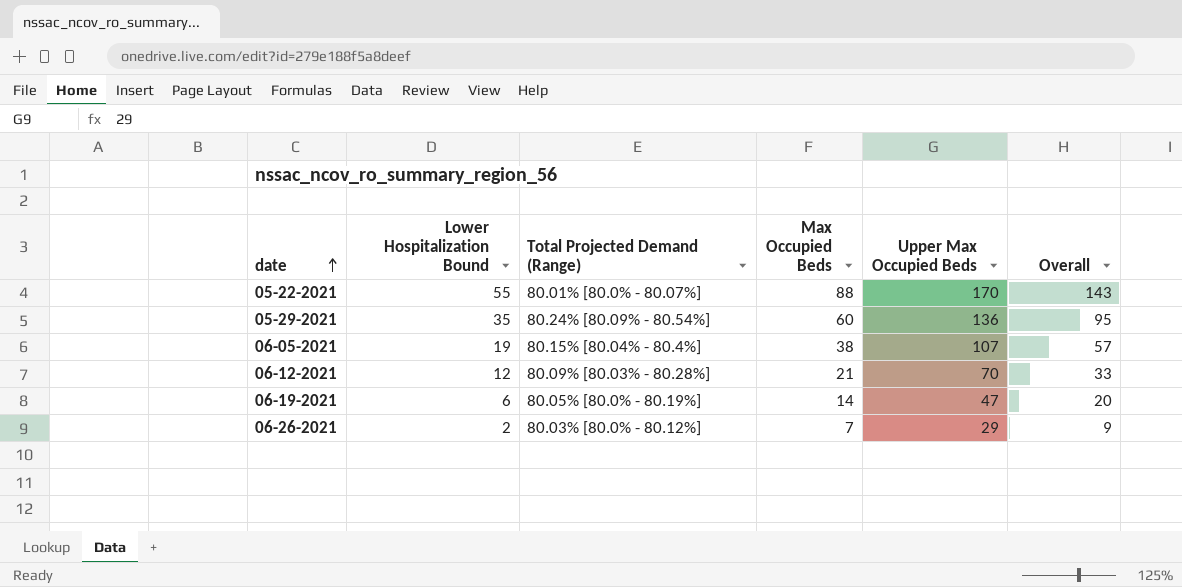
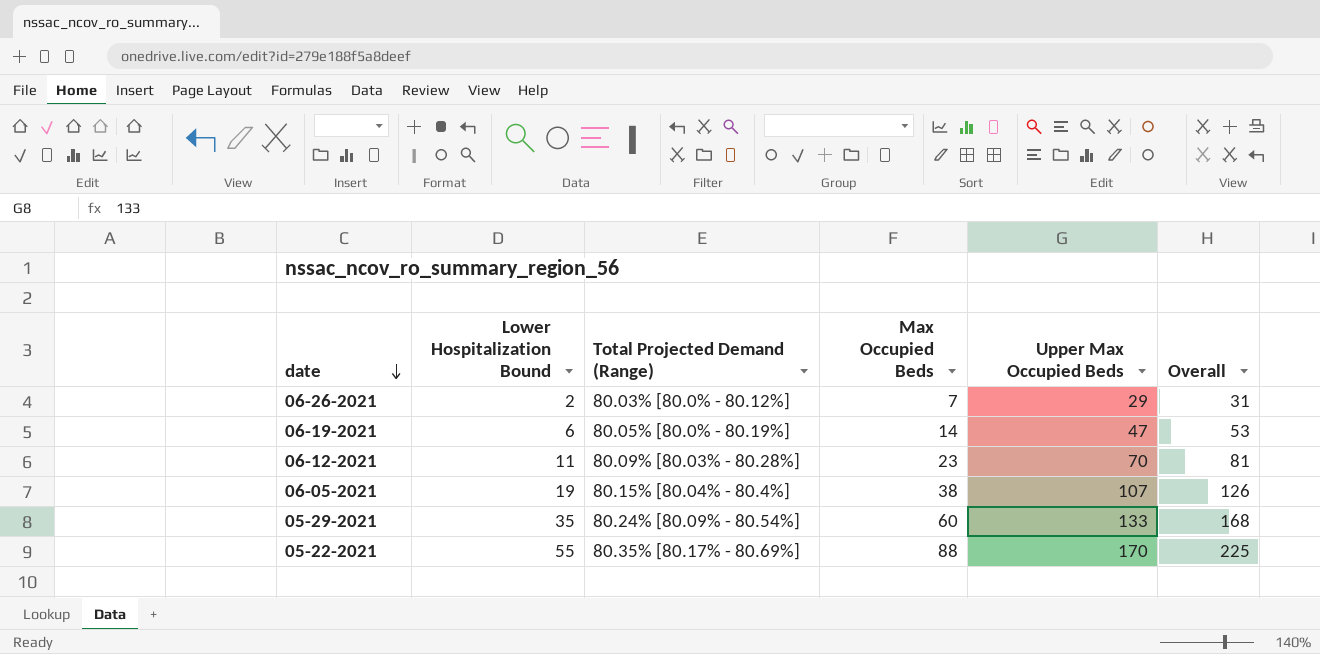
row order: date ascending -> date descending
column Overall | formula: [Lower Hospitalization Bound] + [Max Occupied Beds] -> [Lower Hospitalization Bound] + [Upper Max Occupied Beds]
06-12-2021 | Lower Hospitalization Bound: 12 -> 11
06-12-2021 | Max Occupied Beds: 21 -> 23
05-29-2021 | Upper Max Occupied Beds: 136 -> 133
05-22-2021 | Total Projected Demand (Range): 80.01% [80.0% - 80.07%] -> 80.35% [80.17% - 80.69%]

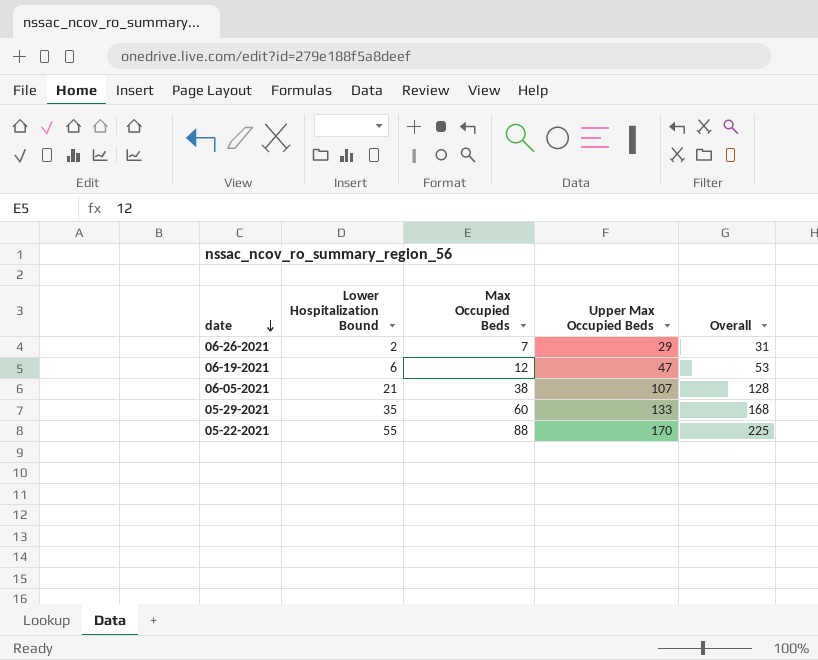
column Total Projected Demand (Range) | position: 3 -> none
row 06-12-2021: 11 | 80.09% [80.03% - 80.28%] | 23 | 70 | 81 -> none
06-19-2021 | Max Occupied Beds: 14 -> 12
06-05-2021 | Lower Hospitalization Bound: 19 -> 21
06-05-2021 | Overall: 126 -> 128

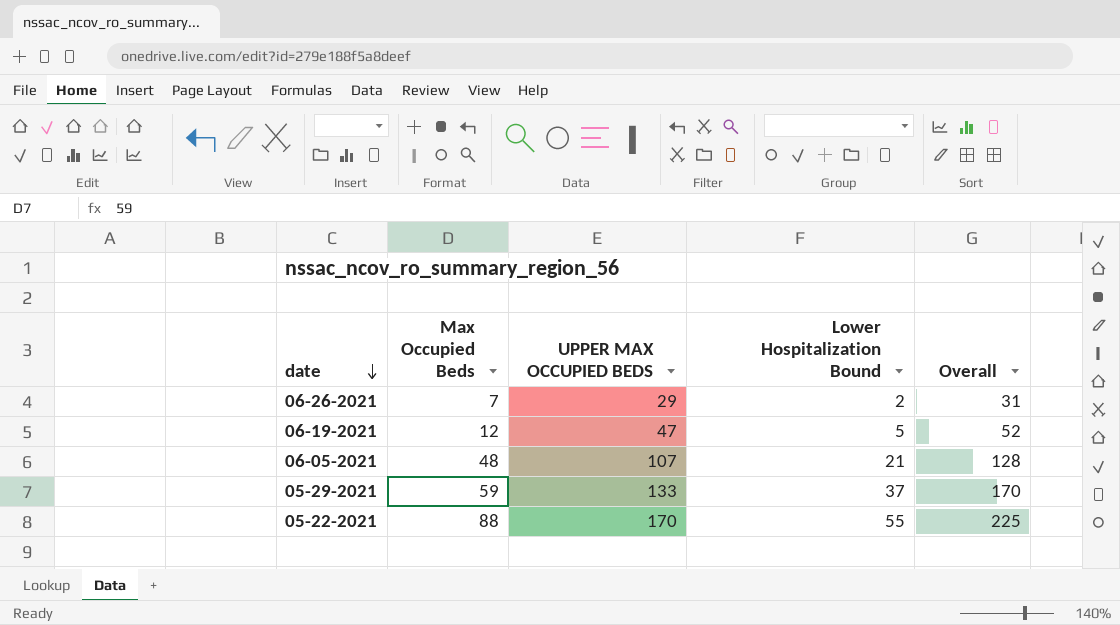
column name: Upper Max Occupied Beds -> UPPER MAX OCCUPIED BEDS
column Lower Hospitalization Bound | position: 2 -> 4
06-19-2021 | Lower Hospitalization Bound: 6 -> 5
06-19-2021 | Overall: 53 -> 52
06-05-2021 | Max Occupied Beds: 38 -> 48
05-29-2021 | Max Occupied Beds: 60 -> 59
05-29-2021 | Lower Hospitalization Bound: 35 -> 37
05-29-2021 | Overall: 168 -> 170

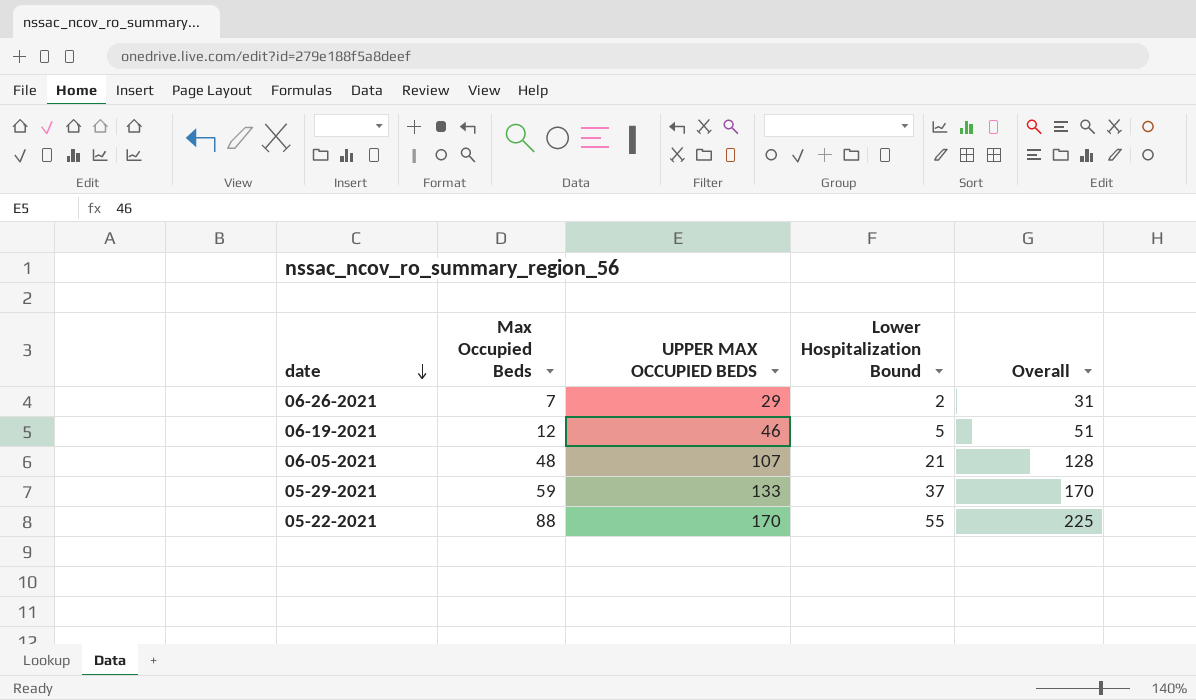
06-19-2021 | UPPER MAX OCCUPIED BEDS: 47 -> 46
06-19-2021 | Overall: 52 -> 51

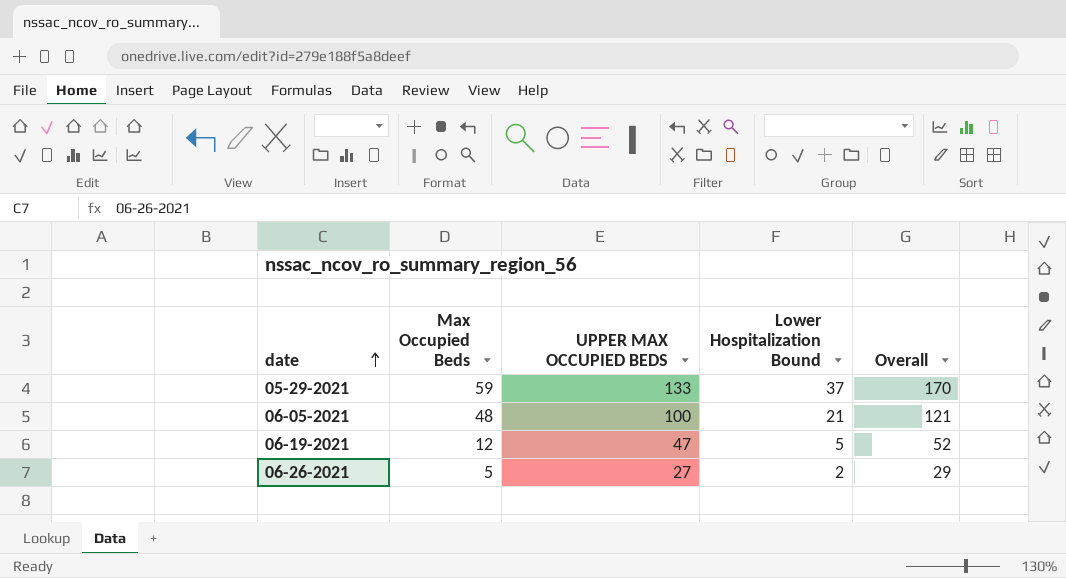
row order: date descending -> date ascending
row 05-22-2021: 88 | 170 | 55 | 225 -> none
06-05-2021 | UPPER MAX OCCUPIED BEDS: 107 -> 100
06-05-2021 | Overall: 128 -> 121
06-19-2021 | UPPER MAX OCCUPIED BEDS: 46 -> 47
06-19-2021 | Overall: 51 -> 52
06-26-2021 | Max Occupied Beds: 7 -> 5
06-26-2021 | UPPER MAX OCCUPIED BEDS: 29 -> 27
06-26-2021 | Overall: 31 -> 29

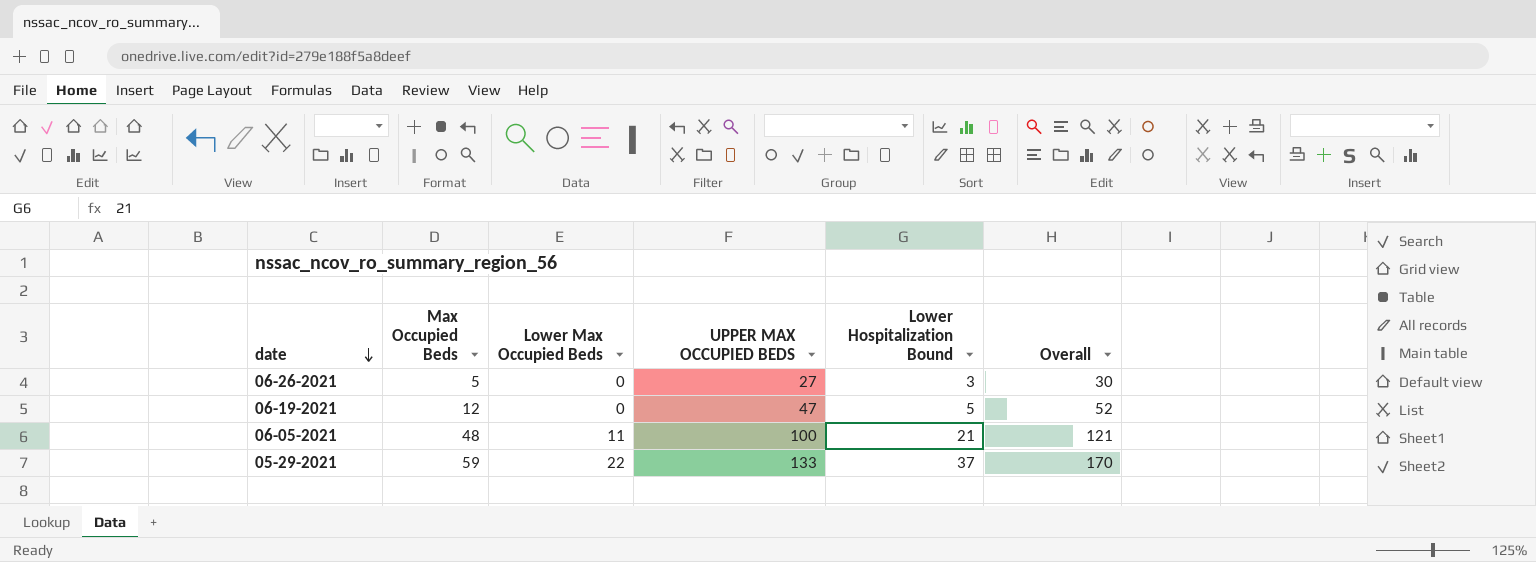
row order: date ascending -> date descending
column Lower Max Occupied Beds | position: none -> 3
06-26-2021 | Lower Hospitalization Bound: 2 -> 3
06-26-2021 | Overall: 29 -> 30

